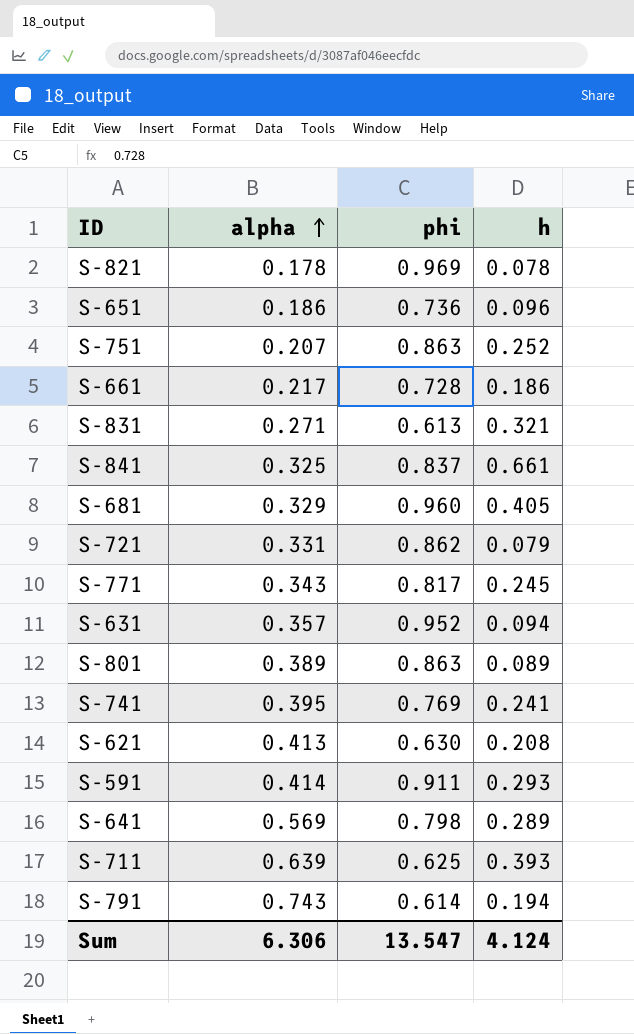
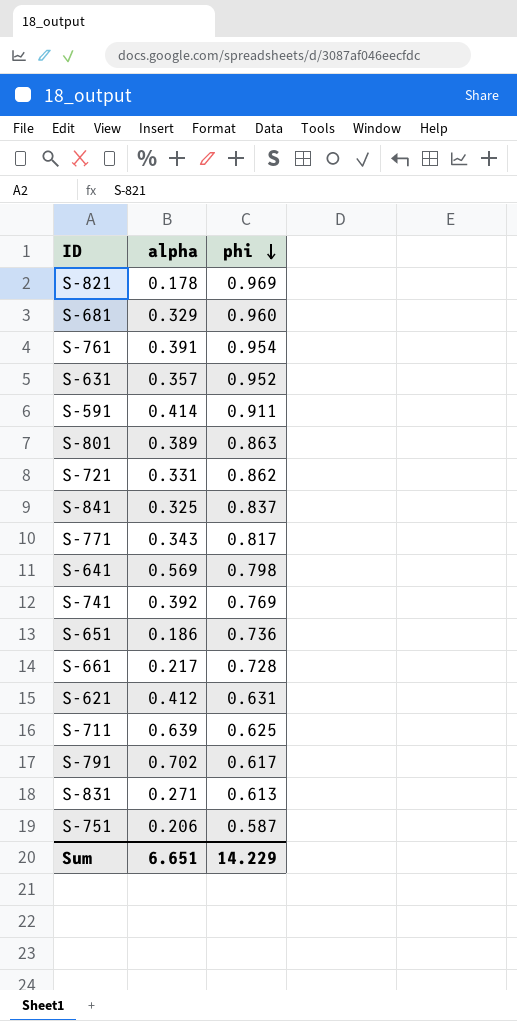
row order: alpha ascending -> phi descending
column h | position: 4 -> none
row S-761: none -> 0.391 | 0.954
S-741 | alpha: 0.395 -> 0.392
S-621 | alpha: 0.413 -> 0.412
S-621 | phi: 0.630 -> 0.631
S-791 | alpha: 0.743 -> 0.702
S-791 | phi: 0.614 -> 0.617
S-751 | alpha: 0.207 -> 0.206
S-751 | phi: 0.863 -> 0.587
Sum | alpha: 6.306 -> 6.651
Sum | phi: 13.547 -> 14.229

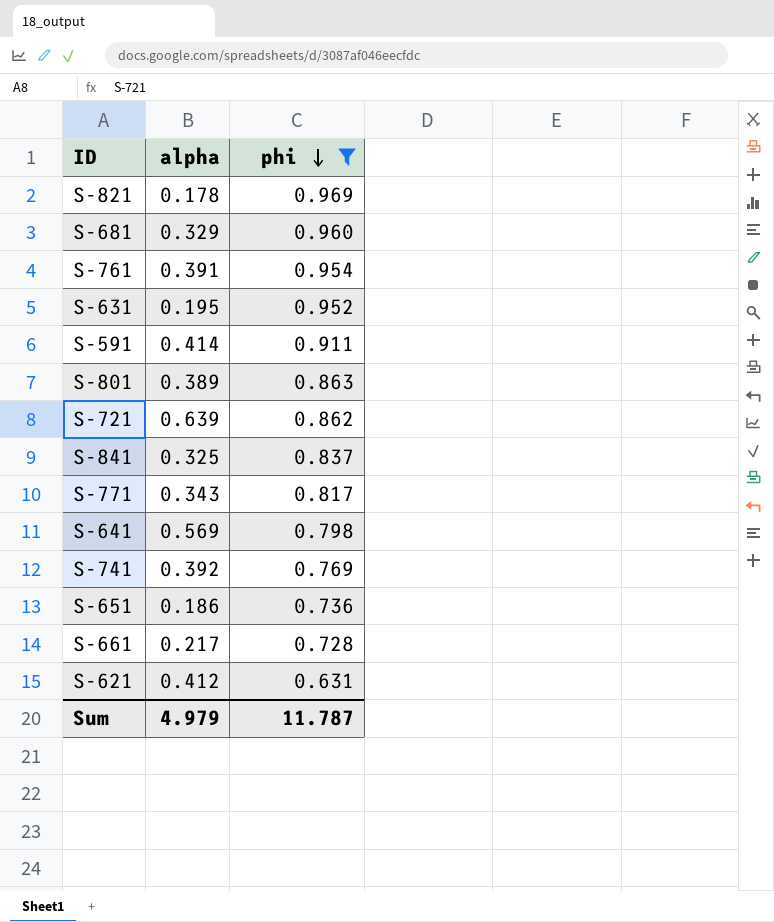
filter: none -> phi >= 0.631
S-631 | alpha: 0.357 -> 0.195
S-721 | alpha: 0.331 -> 0.639
Sum | alpha: 6.651 -> 4.979
Sum | phi: 14.229 -> 11.787

